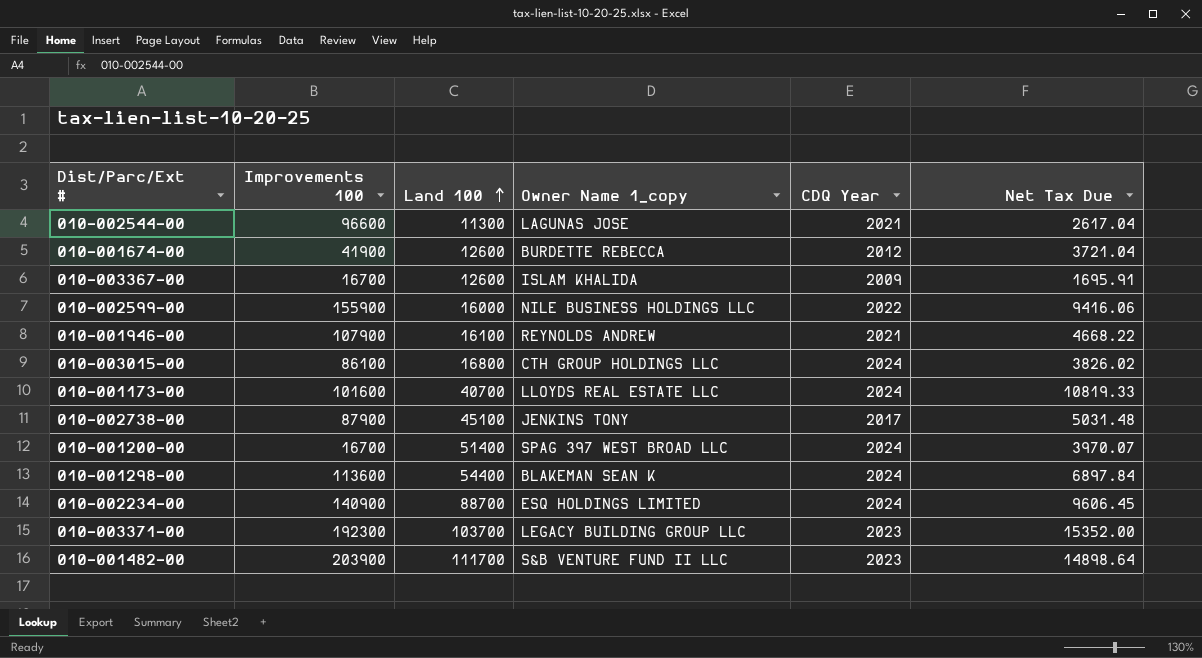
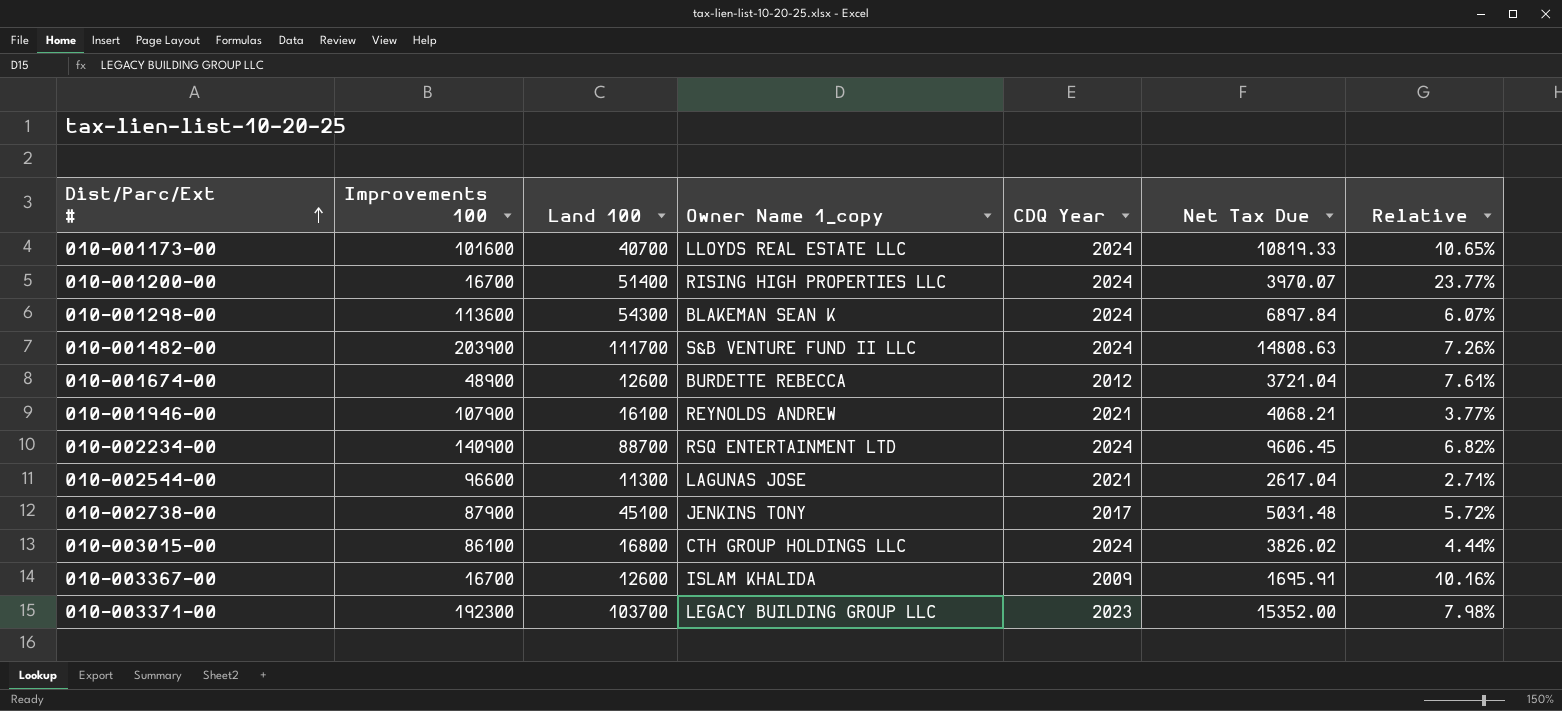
row order: Land 100 ascending -> Dist/Parc/Ext # ascending
column Relative | formula: none -> [Net Tax Due] / [Improvements 100]
row 010-002599-00: 155900 | 16000 | NILE BUSINESS HOLDINGS LLC | 2022 | 9416.06 -> none
010-001200-00 | Owner Name 1_copy: SPAG 397 WEST BROAD LLC -> RISING HIGH PROPERTIES LLC
010-001298-00 | Land 100: 54400 -> 54300
010-001482-00 | CDQ Year: 2023 -> 2024
010-001482-00 | Net Tax Due: 14898.64 -> 14808.63
010-001674-00 | Improvements 100: 41900 -> 48900
010-001946-00 | Net Tax Due: 4668.22 -> 4068.21
010-002234-00 | Owner Name 1_copy: ESQ HOLDINGS LIMITED -> RSQ ENTERTAINMENT LTD

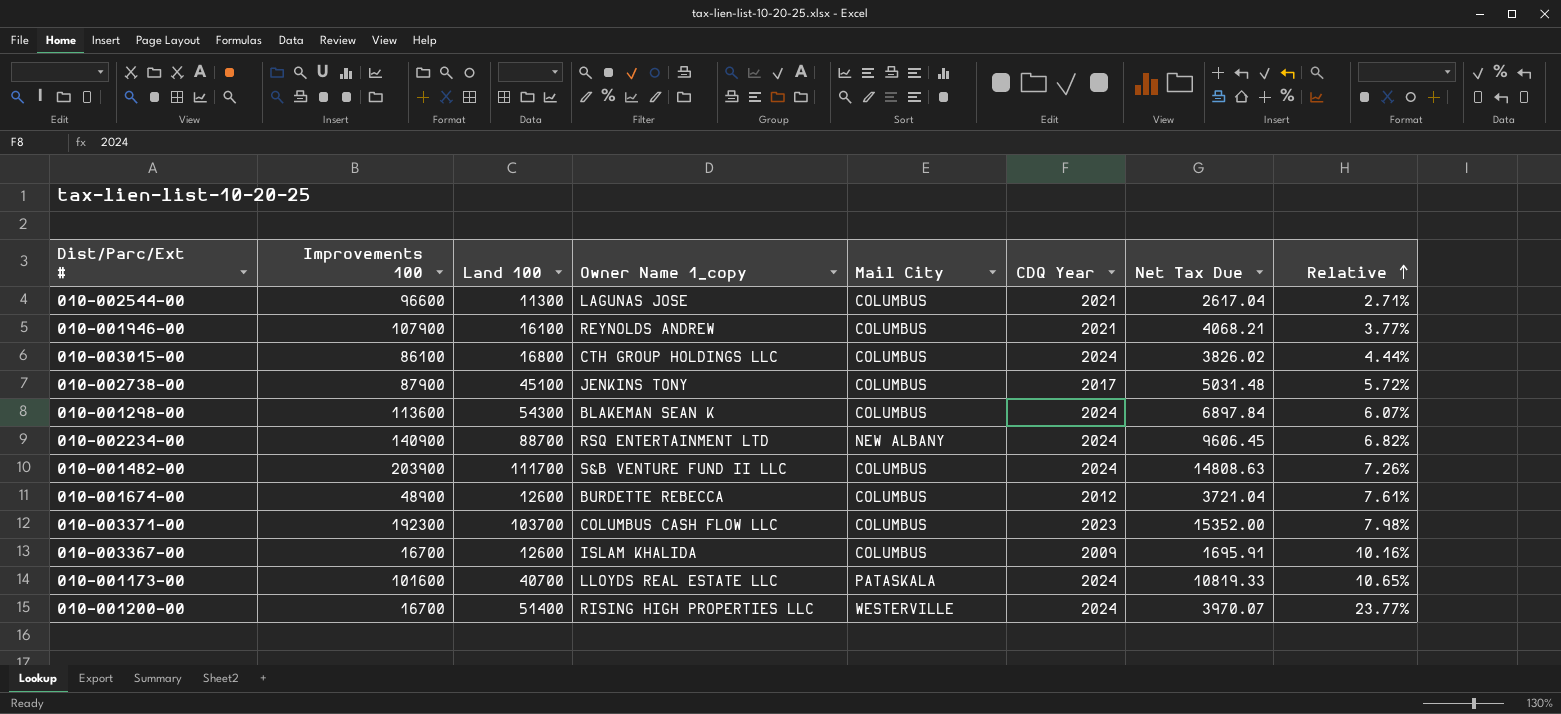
row order: Dist/Parc/Ext # ascending -> Relative ascending
column Mail City | position: none -> 5
010-003371-00 | Owner Name 1_copy: LEGACY BUILDING GROUP LLC -> COLUMBUS CASH FLOW LLC

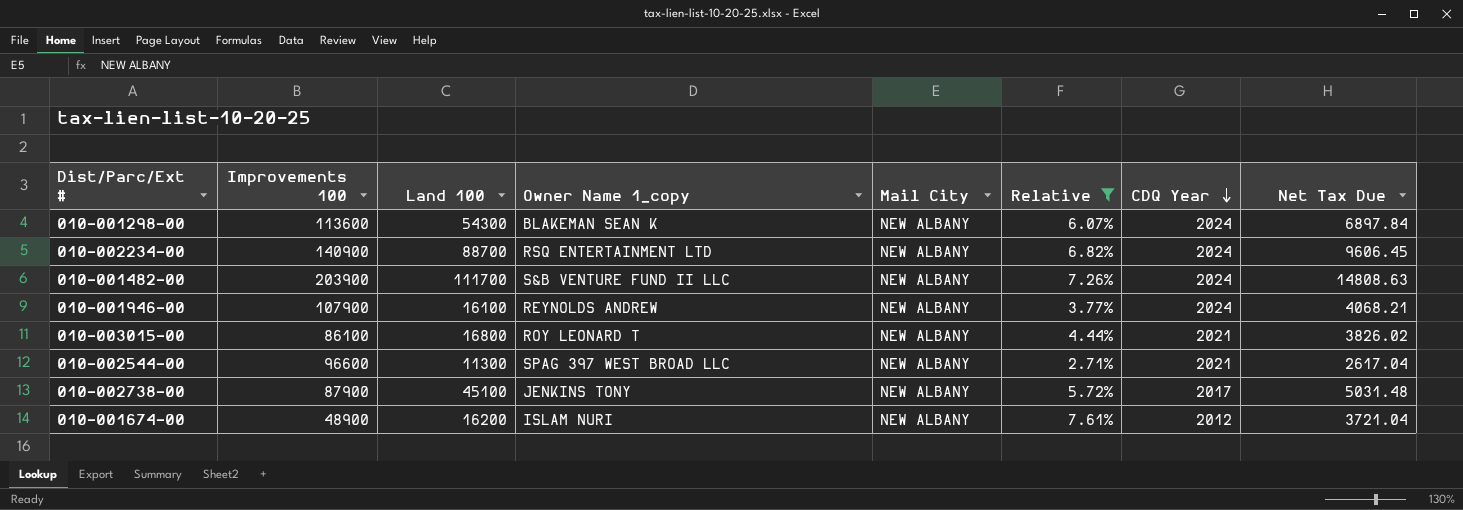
filter: none -> Relative <= 7.61%
row order: Relative ascending -> CDQ Year descending
column Relative | position: 8 -> 6
010-001298-00 | Mail City: COLUMBUS -> NEW ALBANY
010-001482-00 | Mail City: COLUMBUS -> NEW ALBANY
010-001946-00 | Mail City: COLUMBUS -> NEW ALBANY
010-001946-00 | CDQ Year: 2021 -> 2024
010-003015-00 | Owner Name 1_copy: CTH GROUP HOLDINGS LLC -> ROY LEONARD T
010-003015-00 | Mail City: COLUMBUS -> NEW ALBANY
010-003015-00 | CDQ Year: 2024 -> 2021
010-002544-00 | Owner Name 1_copy: LAGUNAS JOSE -> SPAG 397 WEST BROAD LLC
010-002544-00 | Mail City: COLUMBUS -> NEW ALBANY
010-002738-00 | Mail City: COLUMBUS -> NEW ALBANY
010-001674-00 | Land 100: 12600 -> 16200
010-001674-00 | Owner Name 1_copy: BURDETTE REBECCA -> ISLAM NURI
010-001674-00 | Mail City: COLUMBUS -> NEW ALBANY

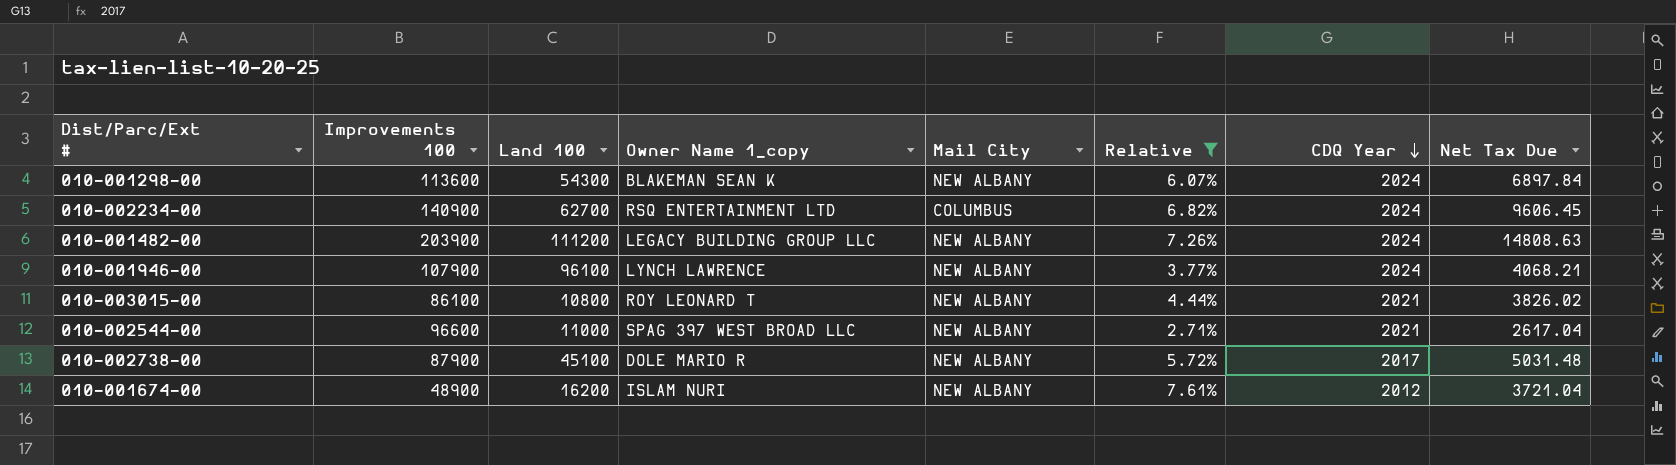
010-002234-00 | Land 100: 88700 -> 62700
010-002234-00 | Mail City: NEW ALBANY -> COLUMBUS
010-001482-00 | Land 100: 111700 -> 111200
010-001482-00 | Owner Name 1_copy: S&B VENTURE FUND II LLC -> LEGACY BUILDING GROUP LLC
010-001946-00 | Land 100: 16100 -> 96100
010-001946-00 | Owner Name 1_copy: REYNOLDS ANDREW -> LYNCH LAWRENCE
010-003015-00 | Land 100: 16800 -> 10800
010-002544-00 | Land 100: 11300 -> 11000
010-002738-00 | Owner Name 1_copy: JENKINS TONY -> DOLE MARIO R

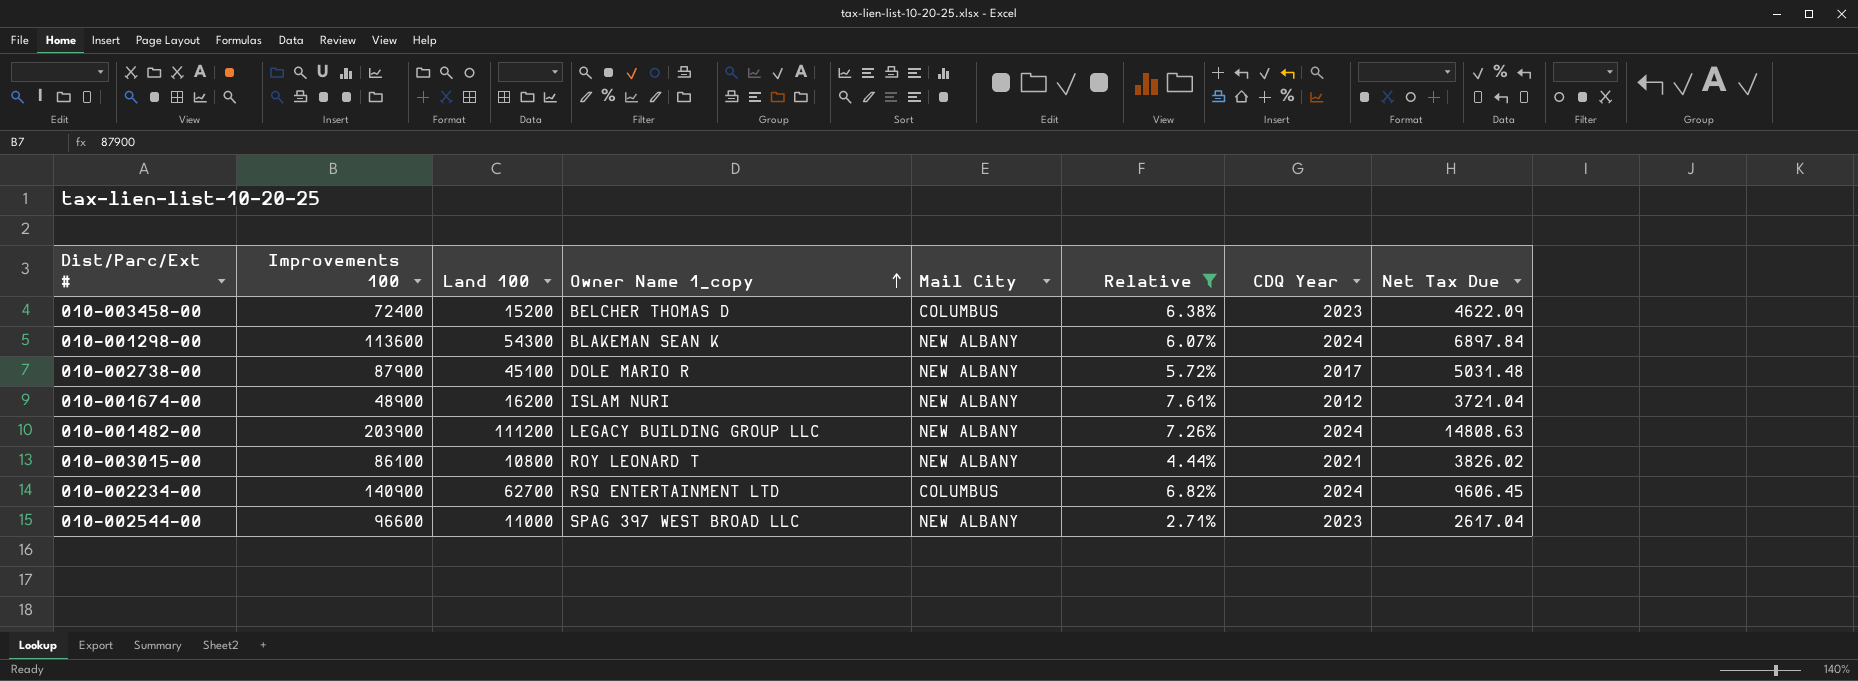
row order: CDQ Year descending -> Owner Name 1_copy ascending
row 010-001946-00: 107900 | 96100 | LYNCH LAWRENCE | NEW ALBANY | 3.77% | 2024 | 4068.21 -> none
row 010-003458-00: none -> 72400 | 15200 | BELCHER THOMAS D | COLUMBUS | 6.38% | 2023 | 4622.09
010-002544-00 | CDQ Year: 2021 -> 2023

